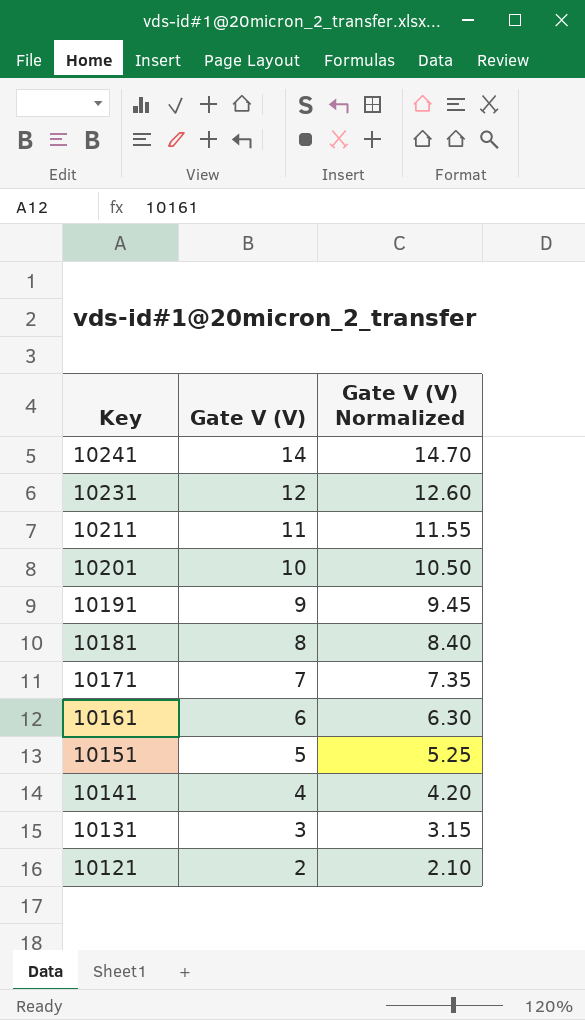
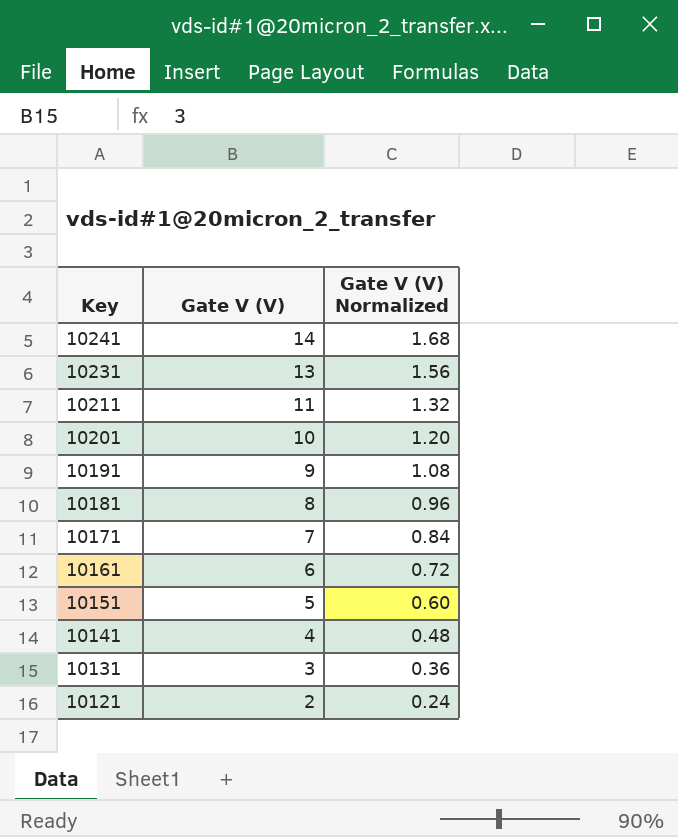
column Gate V (V) Normalized | formula: [Gate V (V)] * 1.05 -> [Gate V (V)] * 0.12
10231 | Gate V (V): 12 -> 13

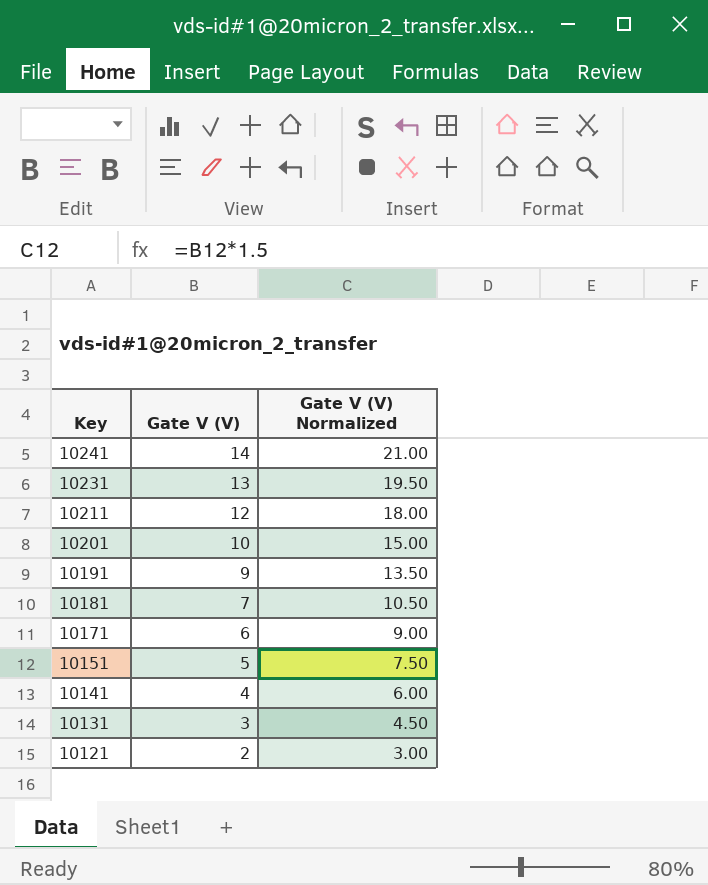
column Gate V (V) Normalized | formula: [Gate V (V)] * 0.12 -> [Gate V (V)] * 1.5
row 10161: 6 | 0.72 -> none
10211 | Gate V (V): 11 -> 12
10181 | Gate V (V): 8 -> 7
10171 | Gate V (V): 7 -> 6

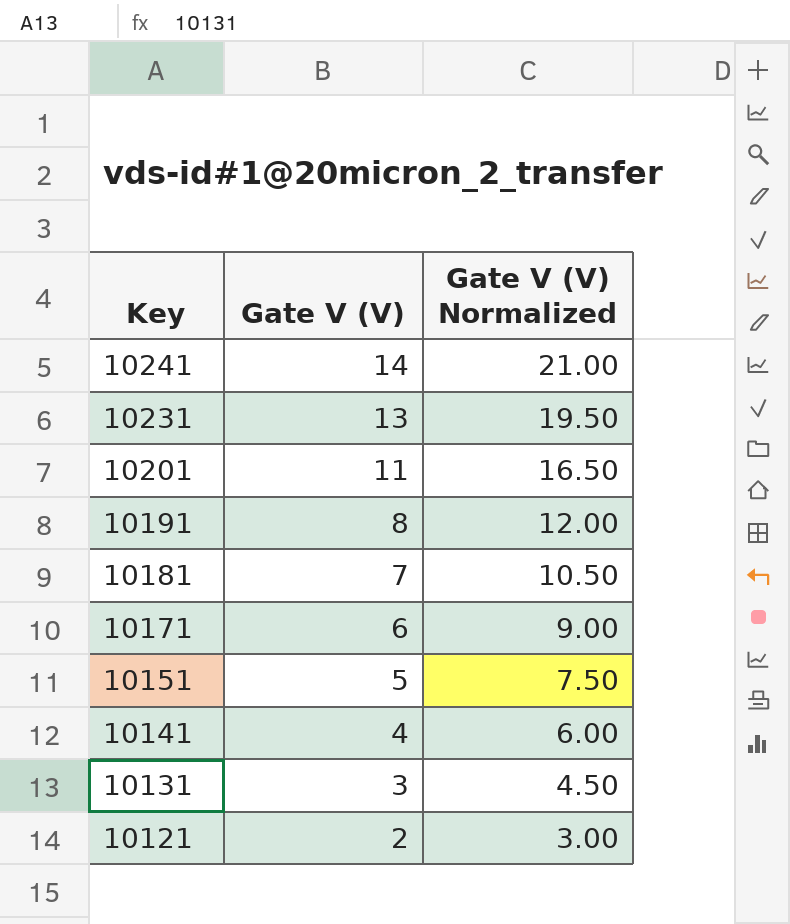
row 10211: 12 | 18.00 -> none
10201 | Gate V (V): 10 -> 11
10201 | Gate V (V) Normalized: 15.00 -> 16.50
10191 | Gate V (V): 9 -> 8
10191 | Gate V (V) Normalized: 13.50 -> 12.00

